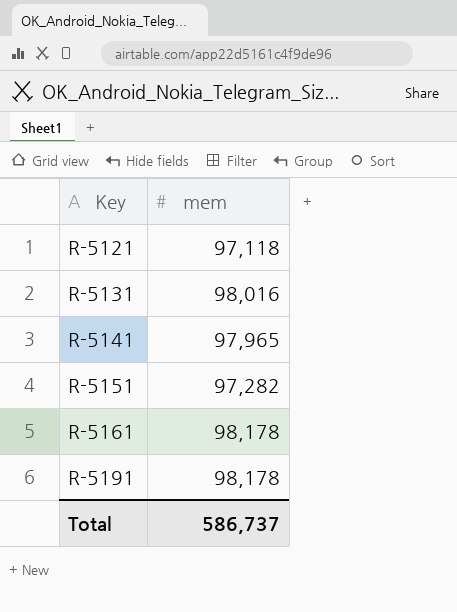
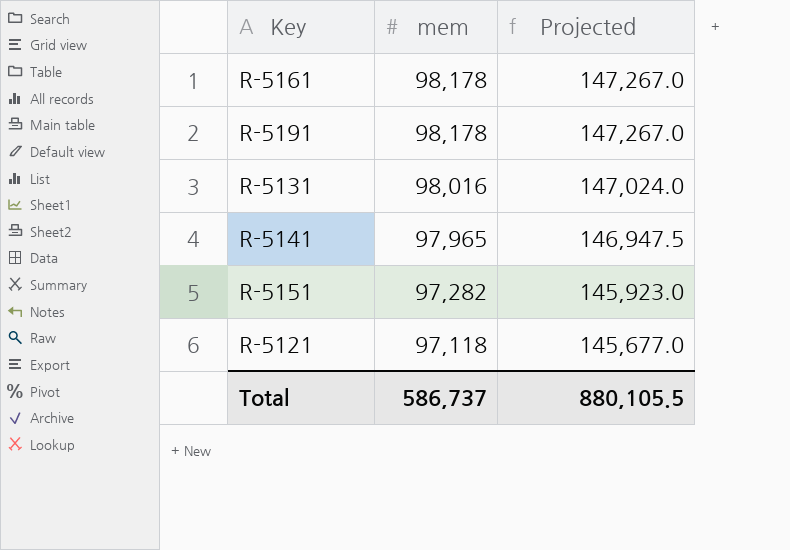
row order: Key ascending -> mem descending
column Projected | formula: none -> [mem] * 1.5

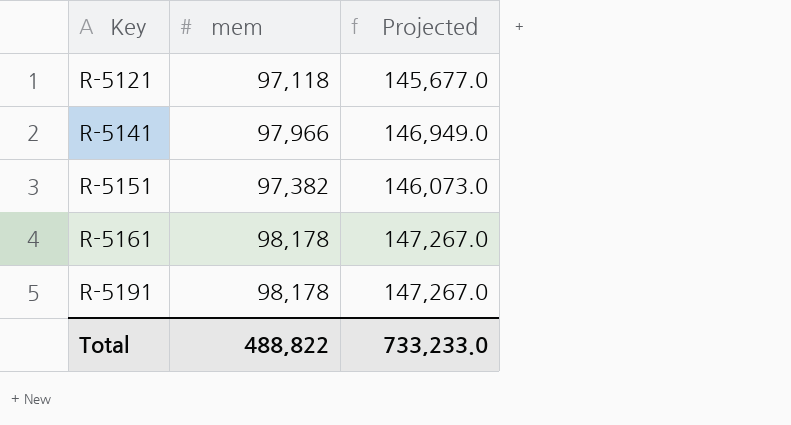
row order: mem descending -> Key ascending
row R-5131: 98,016 | 147,024.0 -> none
R-5141 | mem: 97,965 -> 97,966
R-5141 | Projected: 146,947.5 -> 146,949.0
R-5151 | mem: 97,282 -> 97,382
R-5151 | Projected: 145,923.0 -> 146,073.0
Total | mem: 586,737 -> 488,822
Total | Projected: 880,105.5 -> 733,233.0

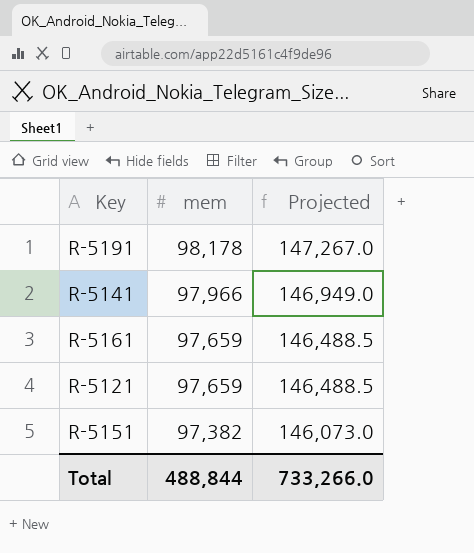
row order: Key ascending -> mem descending
R-5161 | mem: 98,178 -> 97,659
R-5161 | Projected: 147,267.0 -> 146,488.5
R-5121 | mem: 97,118 -> 97,659
R-5121 | Projected: 145,677.0 -> 146,488.5
Total | mem: 488,822 -> 488,844
Total | Projected: 733,233.0 -> 733,266.0

